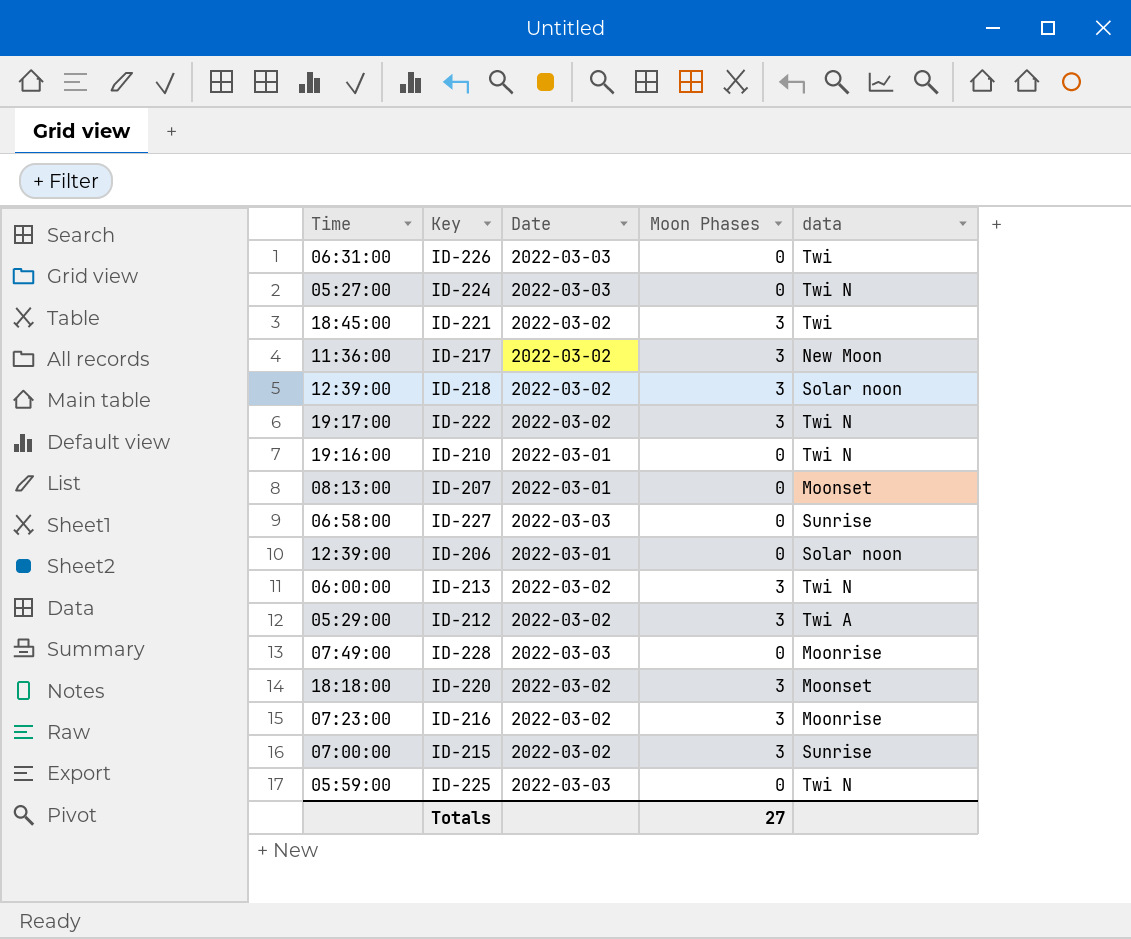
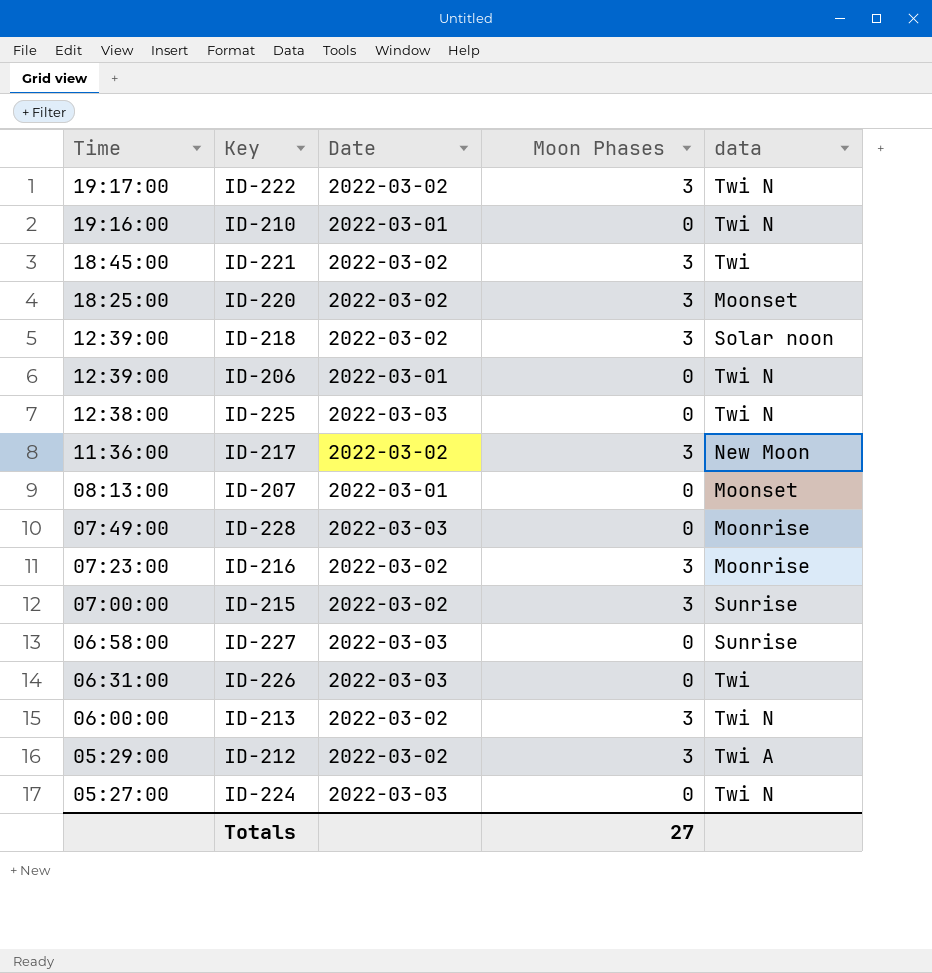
row order: none -> Time descending
ID-220 | Time: 18:18:00 -> 18:25:00
ID-206 | data: Solar noon -> Twi N
ID-225 | Time: 05:59:00 -> 12:38:00

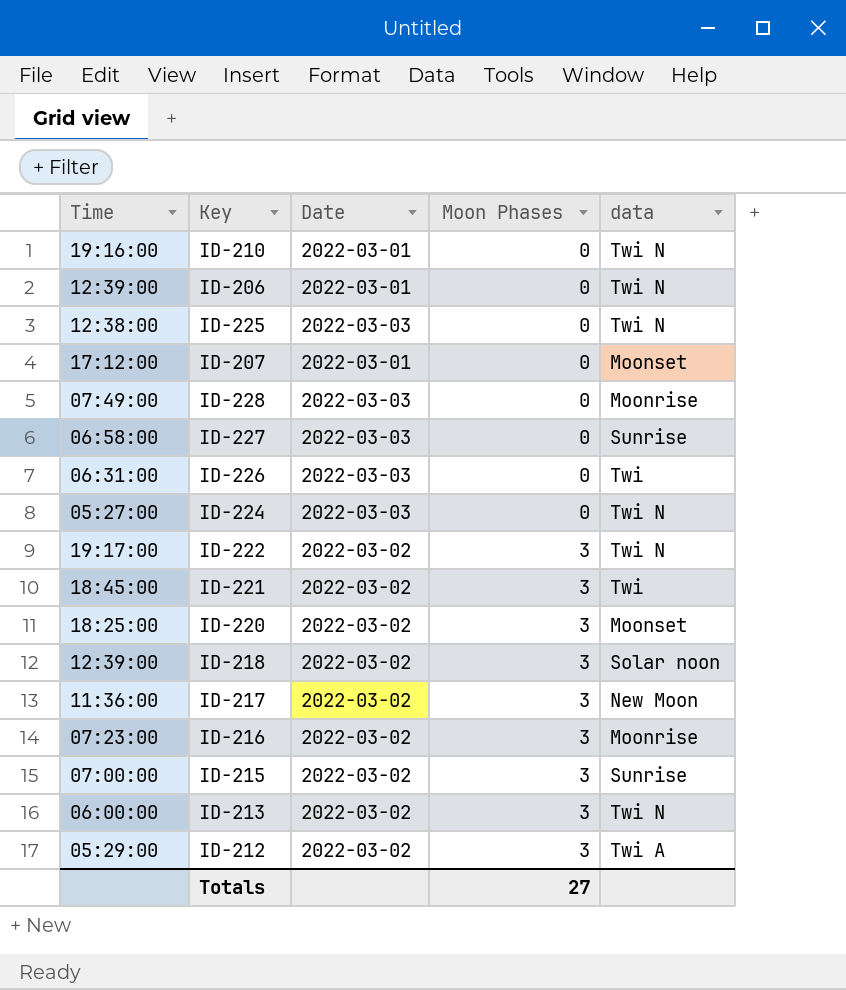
row order: Time descending -> Moon Phases ascending
ID-207 | Time: 08:13:00 -> 17:12:00

